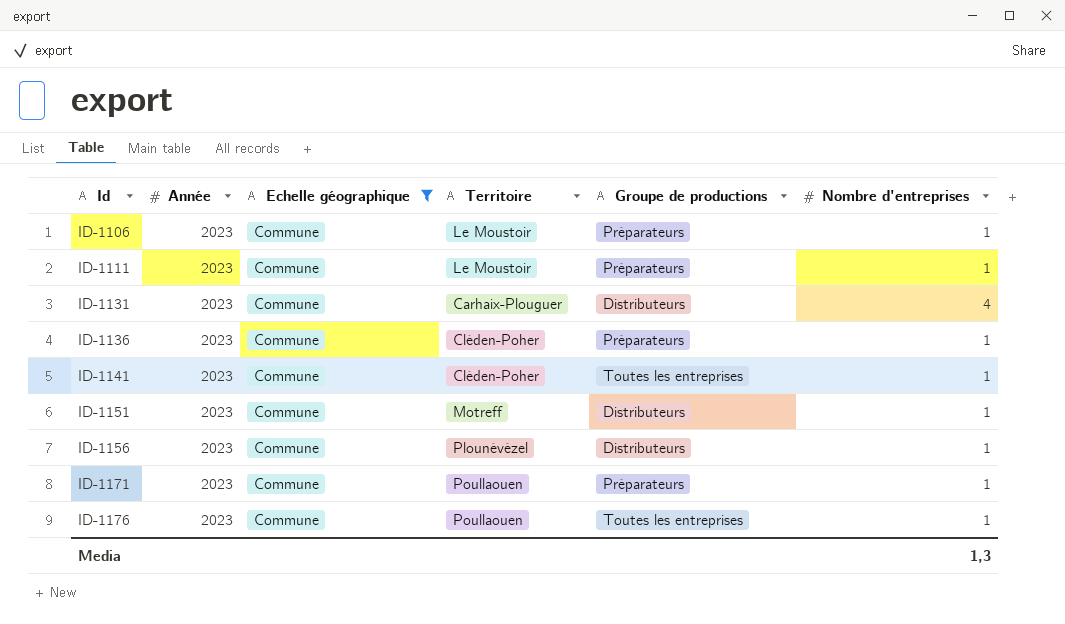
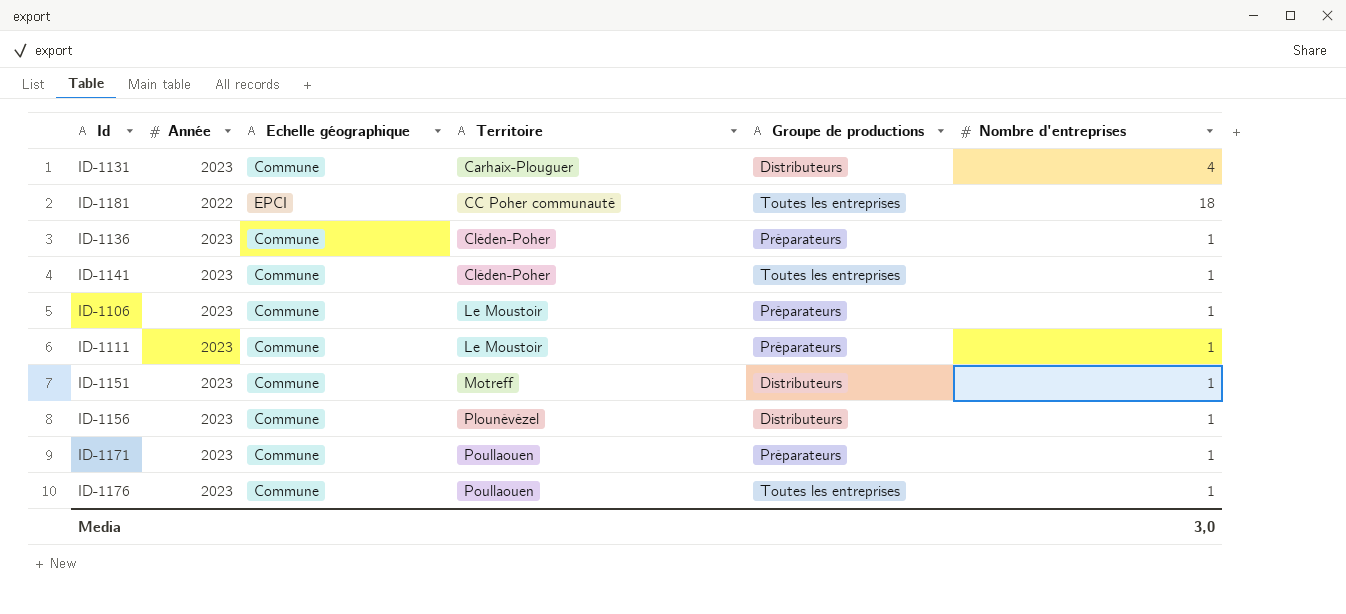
filter: Echelle géographique = Commune -> none
row order: Id ascending -> Territoire ascending
Media | Nombre d'entreprises: 1,3 -> 3,0

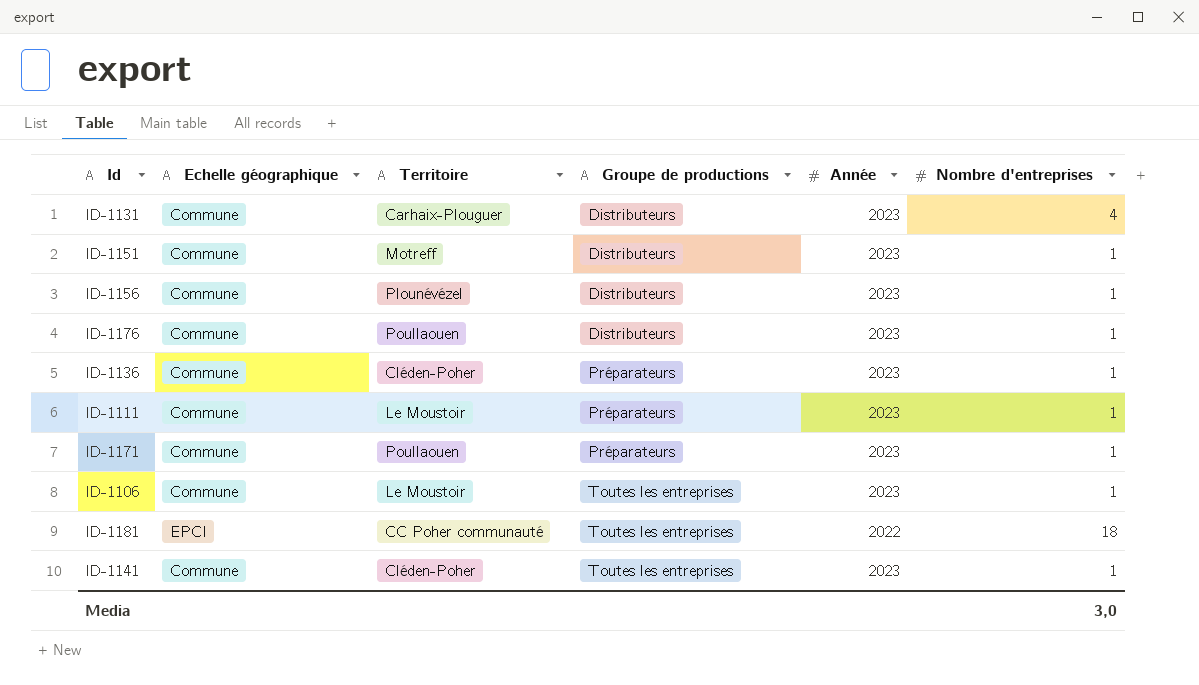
row order: Territoire ascending -> Groupe de productions ascending
column Année | position: 2 -> 5
ID-1176 | Groupe de productions: Toutes les entreprises -> Distributeurs
ID-1106 | Groupe de productions: Préparateurs -> Toutes les entreprises

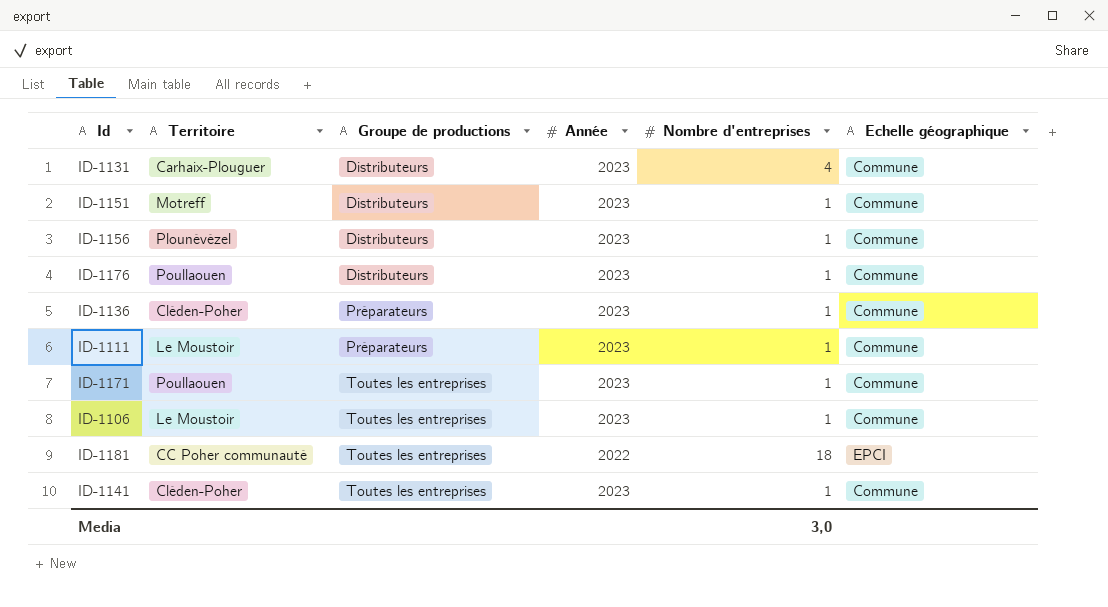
column Echelle géographique | position: 2 -> 6
ID-1171 | Groupe de productions: Préparateurs -> Toutes les entreprises

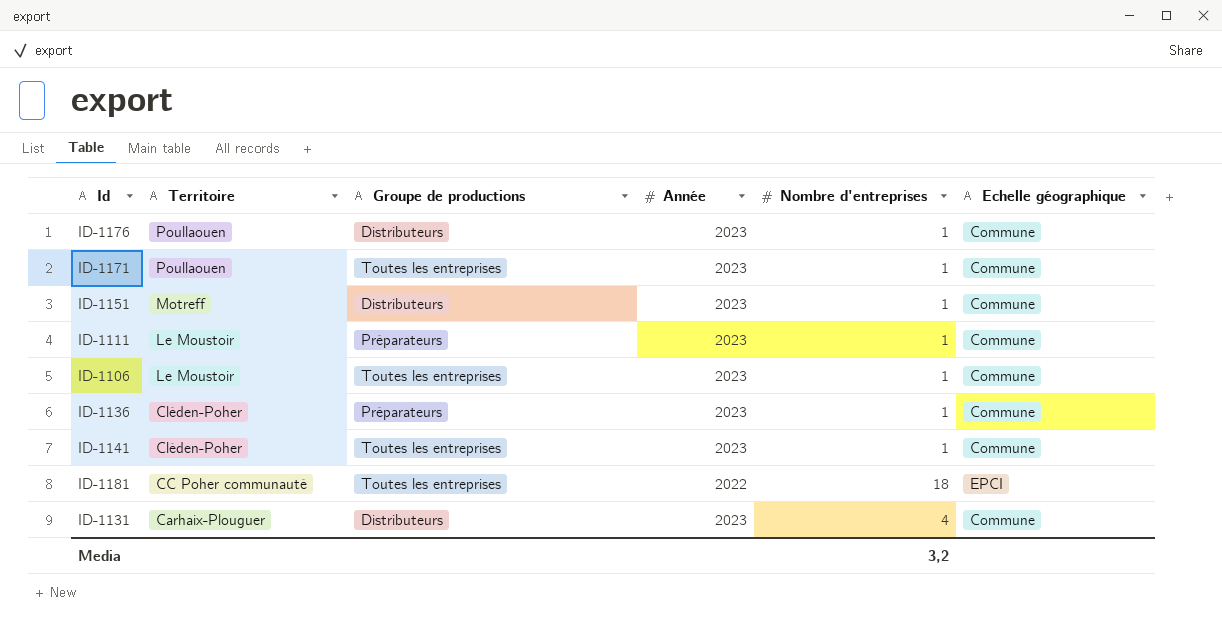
row order: Groupe de productions ascending -> Territoire descending
row ID-1156: Plounévézel | Distributeurs | 2023 | 1 | Commune -> none
Media | Nombre d'entreprises: 3,0 -> 3,2

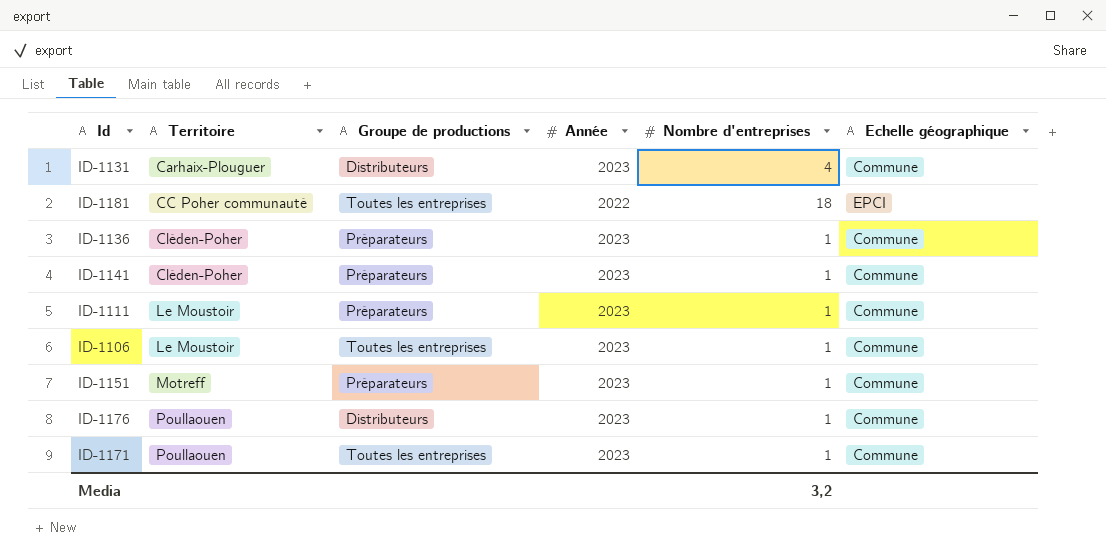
row order: Territoire descending -> Territoire ascending
ID-1141 | Groupe de productions: Toutes les entreprises -> Préparateurs
ID-1151 | Groupe de productions: Distributeurs -> Préparateurs

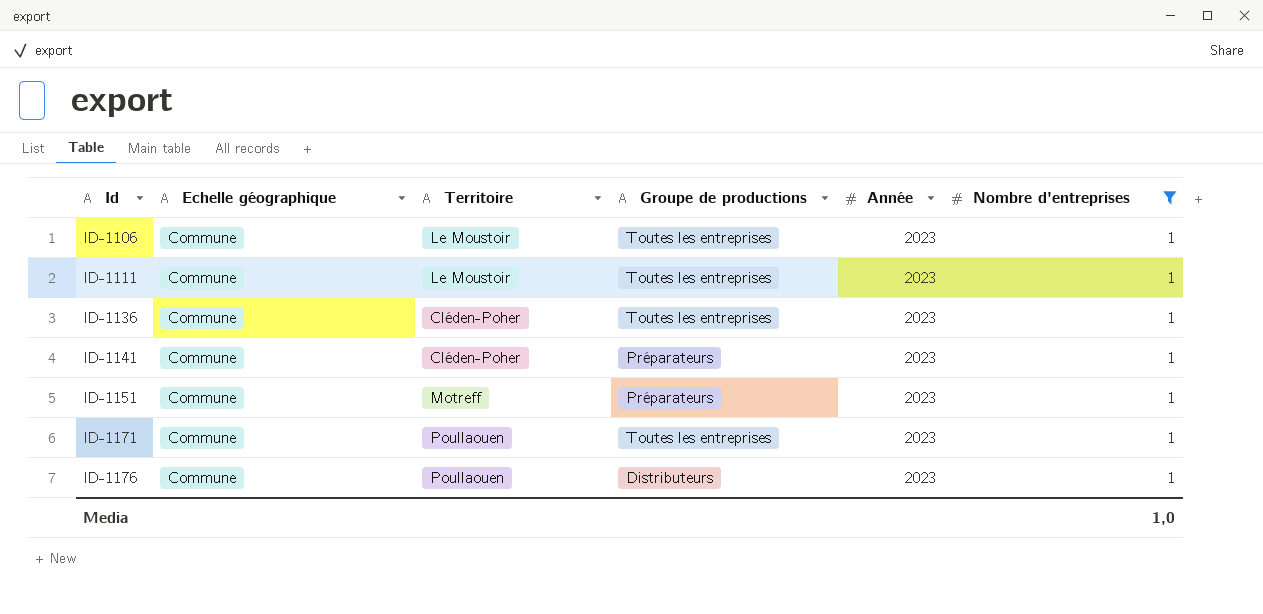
filter: none -> Nombre d'entreprises = 1
row order: Territoire ascending -> Id ascending
column Echelle géographique | position: 6 -> 2
ID-1111 | Groupe de productions: Préparateurs -> Toutes les entreprises
ID-1136 | Groupe de productions: Préparateurs -> Toutes les entreprises
Media | Nombre d'entreprises: 3,2 -> 1,0

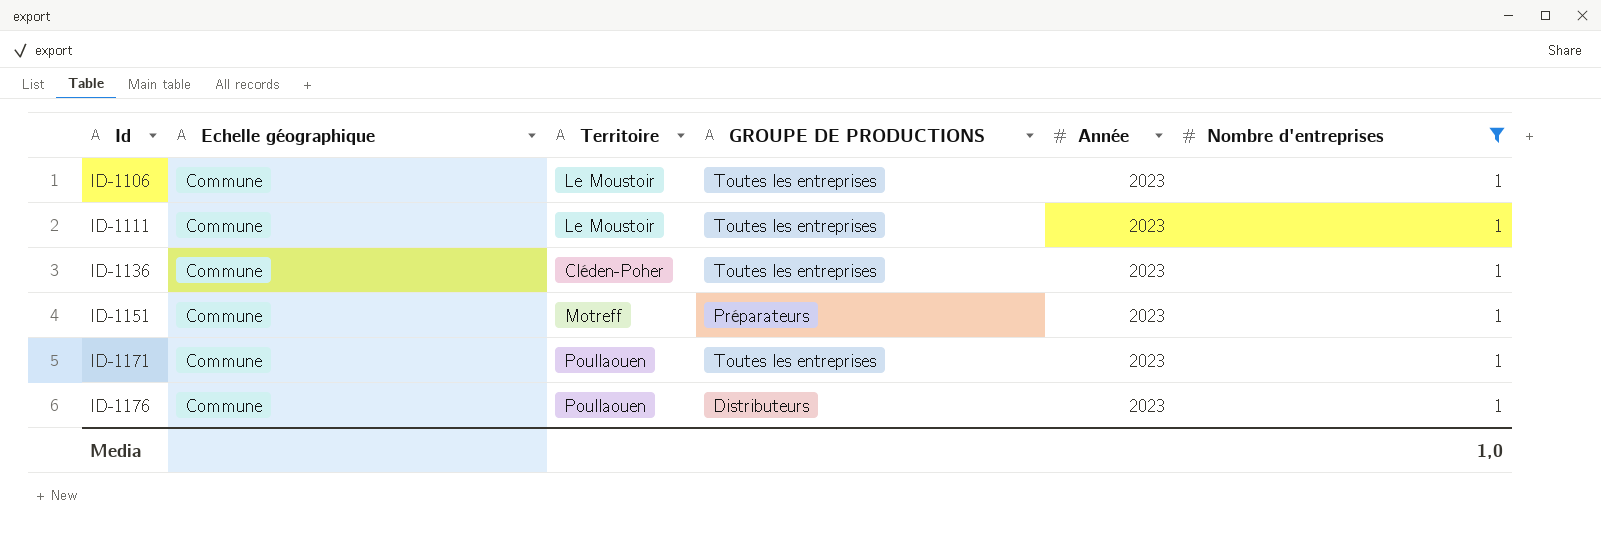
column name: Groupe de productions -> GROUPE DE PRODUCTIONS
row ID-1141: Commune | Cléden-Poher | Préparateurs | 2023 | 1 -> none

